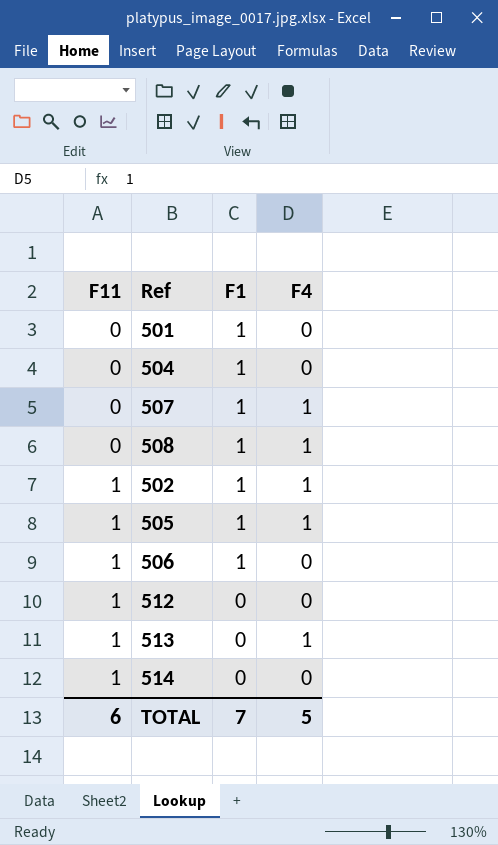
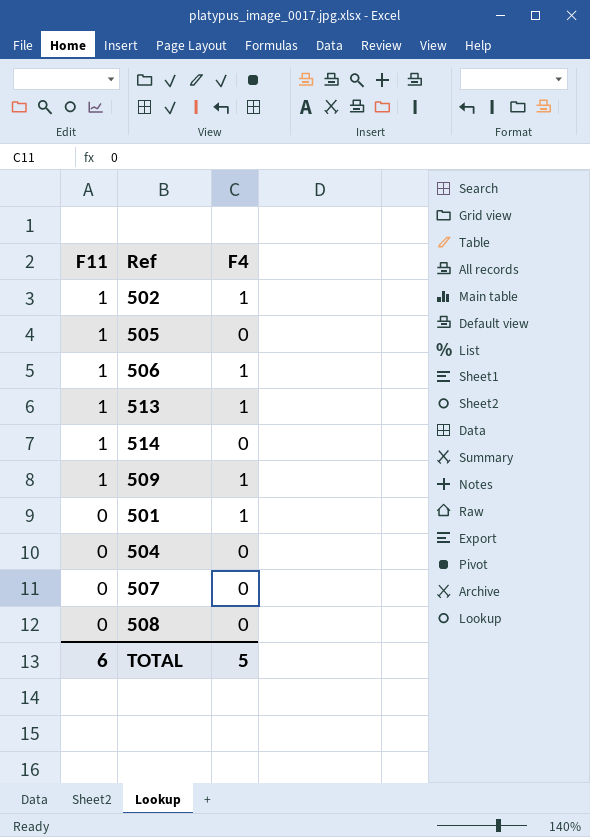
row order: F11 ascending -> F11 descending
column F1 | position: 3 -> none
row 512: 1 | 0 | 0 -> none
505 | F4: 1 -> 0
506 | F4: 0 -> 1
row 509: none -> 1 | 1
501 | F4: 0 -> 1
507 | F4: 1 -> 0
508 | F4: 1 -> 0

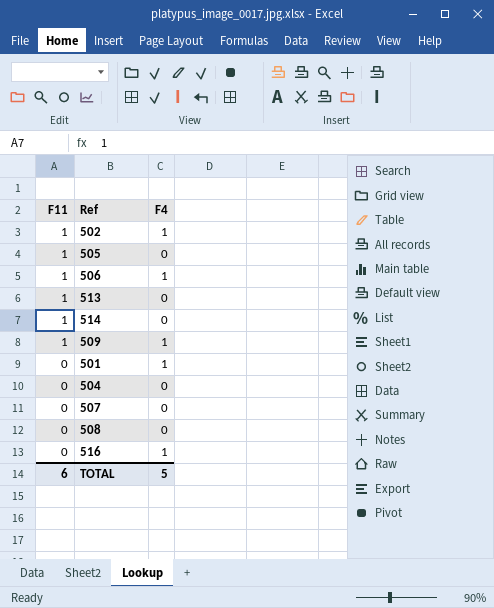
513 | F4: 1 -> 0
row 516: none -> 0 | 1

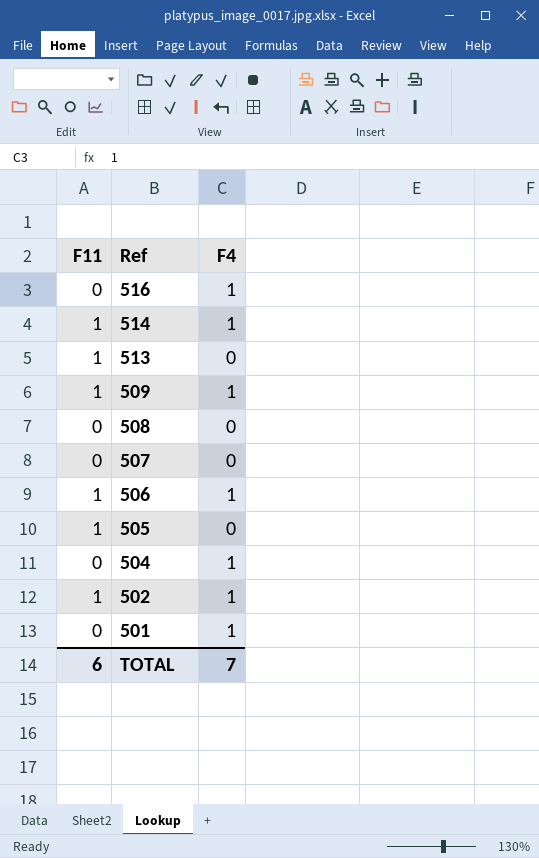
row order: F11 descending -> Ref descending
514 | F4: 0 -> 1
504 | F4: 0 -> 1
TOTAL | F4: 5 -> 7

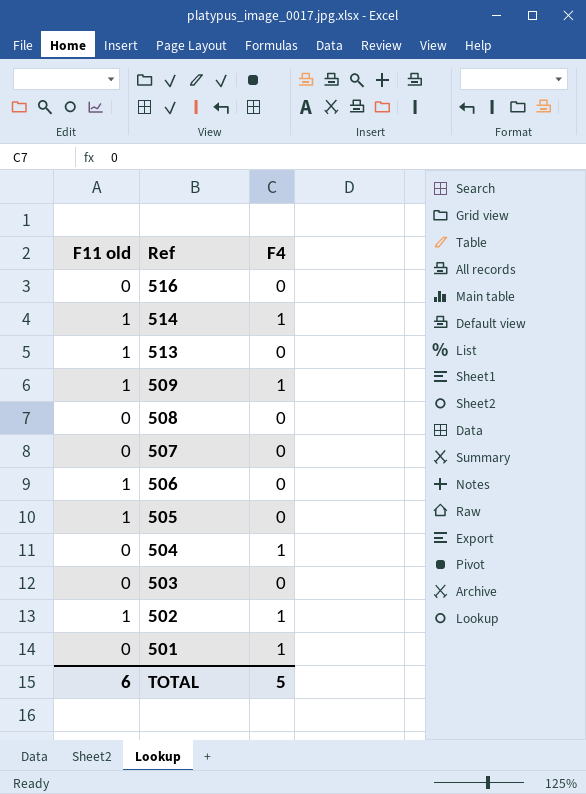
column name: F11 -> F11 old
516 | F4: 1 -> 0
506 | F4: 1 -> 0
row 503: none -> 0 | 0
TOTAL | F4: 7 -> 5

